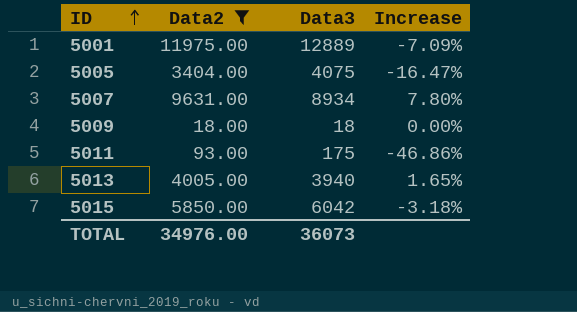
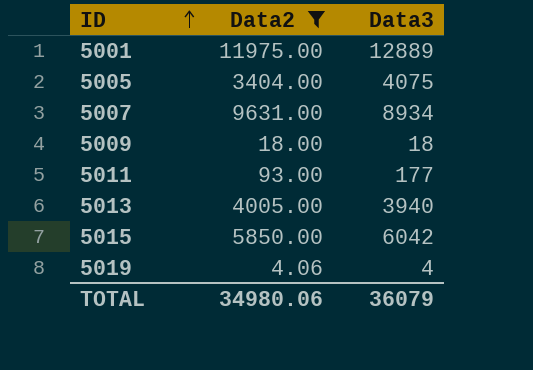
column Increase | formula: ([Data2] - [Data3]) / [Data3] -> none
5011 | Data3: 175 -> 177
row 5019: none -> 4.06 | 4
TOTAL | Data2: 34976.00 -> 34980.06
TOTAL | Data3: 36073 -> 36079

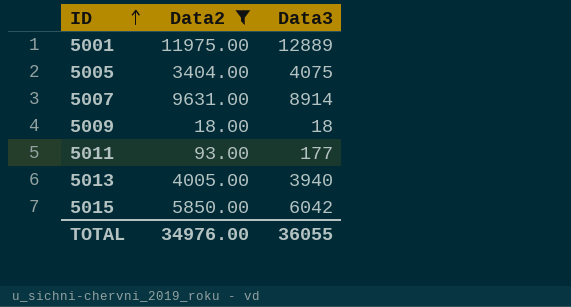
row 5019: 4.06 | 4 -> none
5007 | Data3: 8934 -> 8914
TOTAL | Data2: 34980.06 -> 34976.00
TOTAL | Data3: 36079 -> 36055

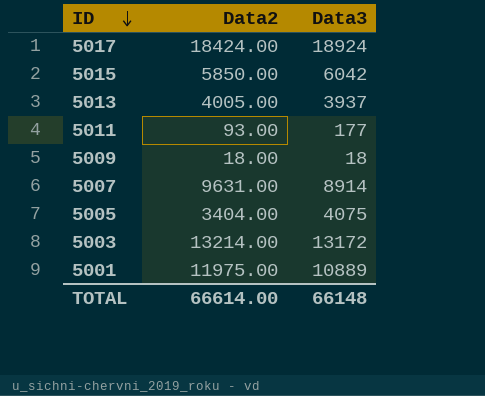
filter: Data2 <= 11975.00 -> none
row order: ID ascending -> ID descending
5013 | Data3: 3940 -> 3937
5001 | Data3: 12889 -> 10889
TOTAL | Data2: 34976.00 -> 66614.00
TOTAL | Data3: 36055 -> 66148

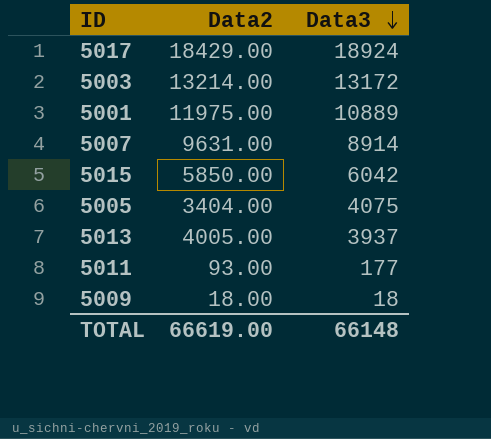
row order: ID descending -> Data3 descending
5017 | Data2: 18424.00 -> 18429.00
TOTAL | Data2: 66614.00 -> 66619.00

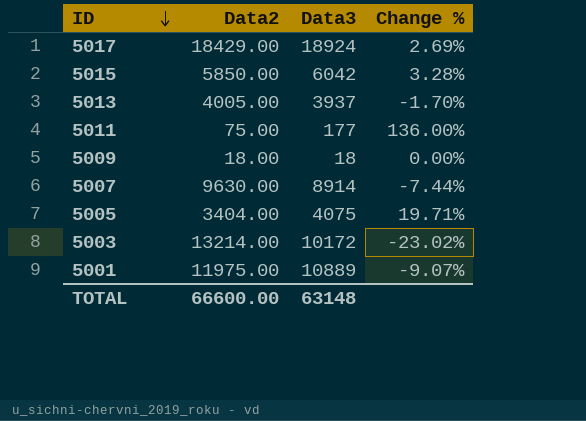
row order: Data3 descending -> ID descending
column Change % | formula: none -> ([Data3] - [Data2]) / [Data2]
5011 | Data2: 93.00 -> 75.00
5007 | Data2: 9631.00 -> 9630.00
5003 | Data3: 13172 -> 10172
TOTAL | Data2: 66619.00 -> 66600.00
TOTAL | Data3: 66148 -> 63148

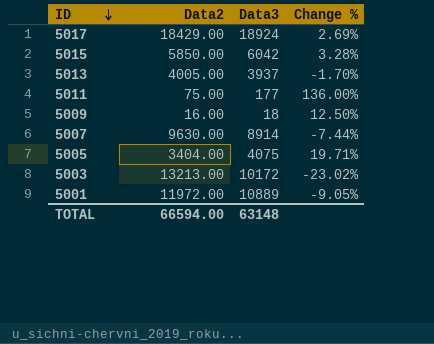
5009 | Data2: 18.00 -> 16.00
5009 | Change %: 0.00% -> 12.50%
5003 | Data2: 13214.00 -> 13213.00
5001 | Data2: 11975.00 -> 11972.00
5001 | Change %: -9.07% -> -9.05%
TOTAL | Data2: 66600.00 -> 66594.00

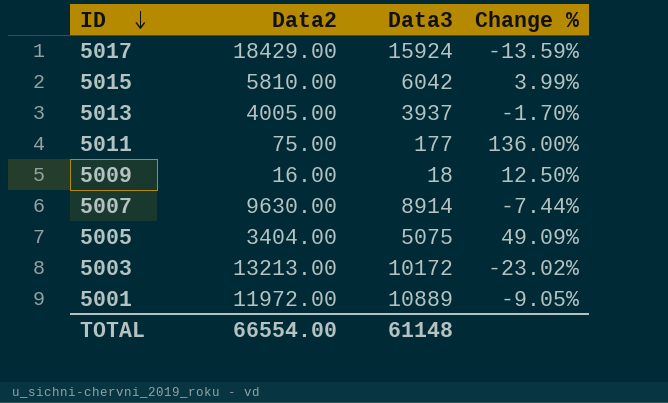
5017 | Data3: 18924 -> 15924
5017 | Change %: 2.69% -> -13.59%
5015 | Data2: 5850.00 -> 5810.00
5015 | Change %: 3.28% -> 3.99%
5005 | Data3: 4075 -> 5075
5005 | Change %: 19.71% -> 49.09%
TOTAL | Data2: 66594.00 -> 66554.00
TOTAL | Data3: 63148 -> 61148

